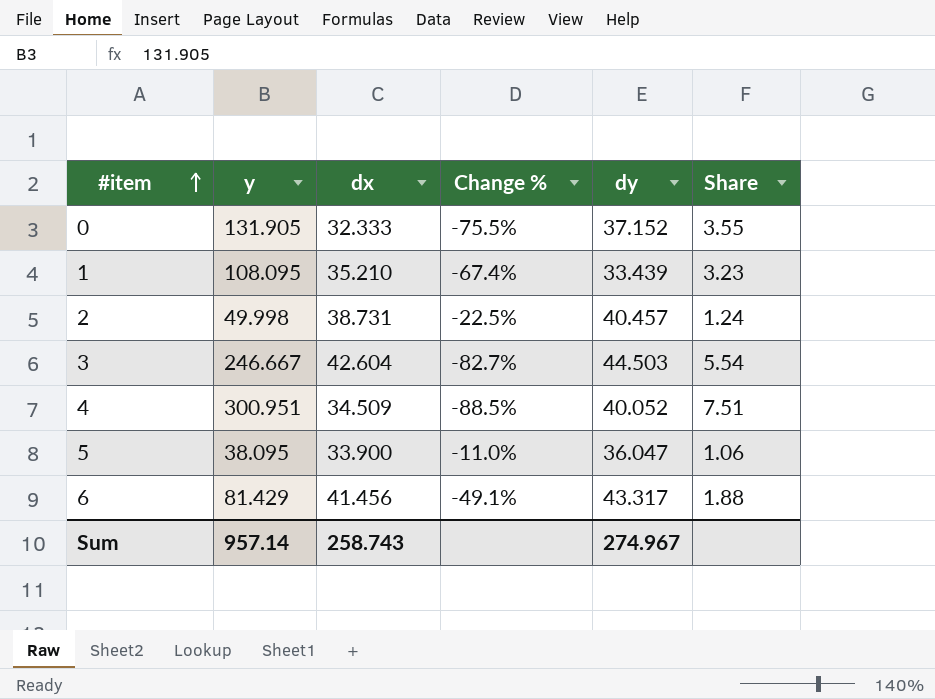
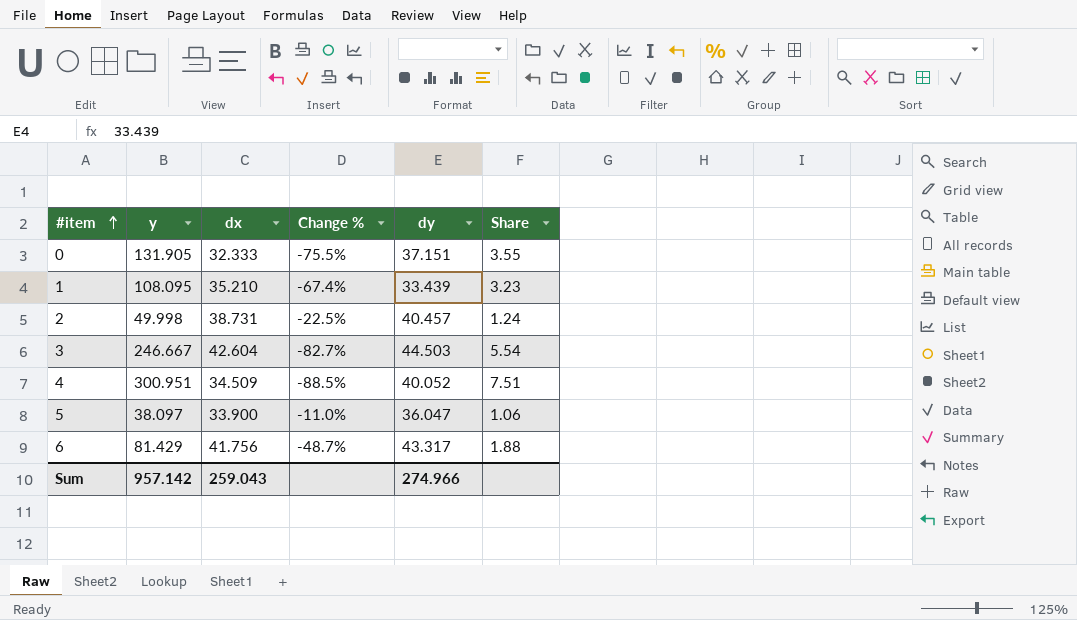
0 | dy: 37.152 -> 37.151
5 | y: 38.095 -> 38.097
6 | dx: 41.456 -> 41.756
6 | Change %: -49.1% -> -48.7%
Sum | y: 957.14 -> 957.142
Sum | dx: 258.743 -> 259.043
Sum | dy: 274.967 -> 274.966

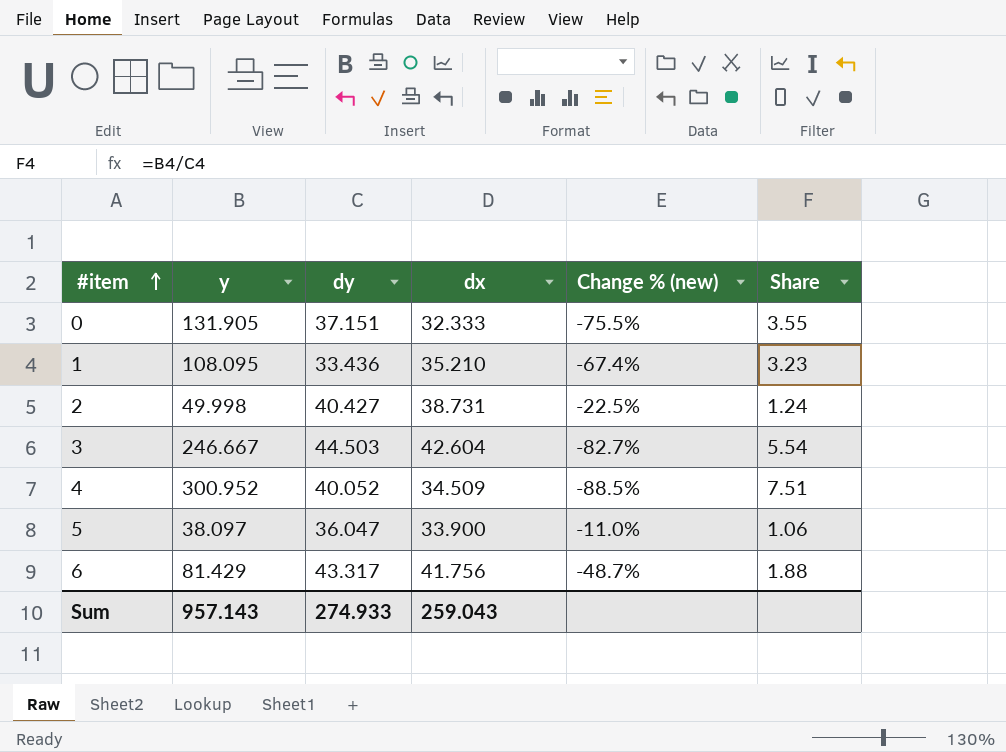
column dy | position: 5 -> 3
column name: Change % -> Change % (new)
1 | dy: 33.439 -> 33.436
2 | dy: 40.457 -> 40.427
4 | y: 300.951 -> 300.952
Sum | y: 957.142 -> 957.143
Sum | dy: 274.966 -> 274.933

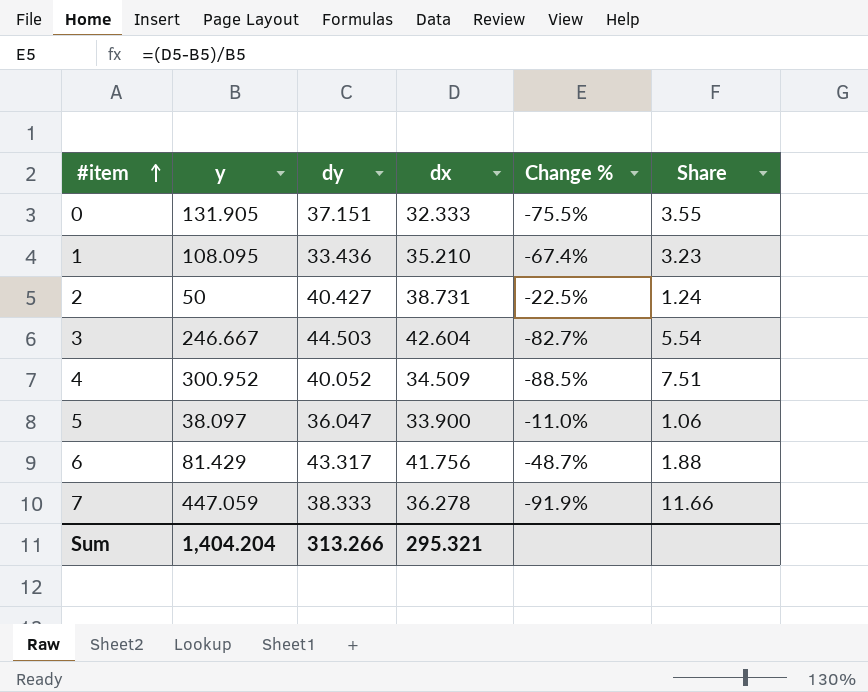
column name: Change % (new) -> Change %
2 | y: 49.998 -> 50
row 7: none -> 447.059 | 38.333 | 36.278 | -91.9% | 11.66
Sum | y: 957.143 -> 1,404.204
Sum | dy: 274.933 -> 313.266
Sum | dx: 259.043 -> 295.321

